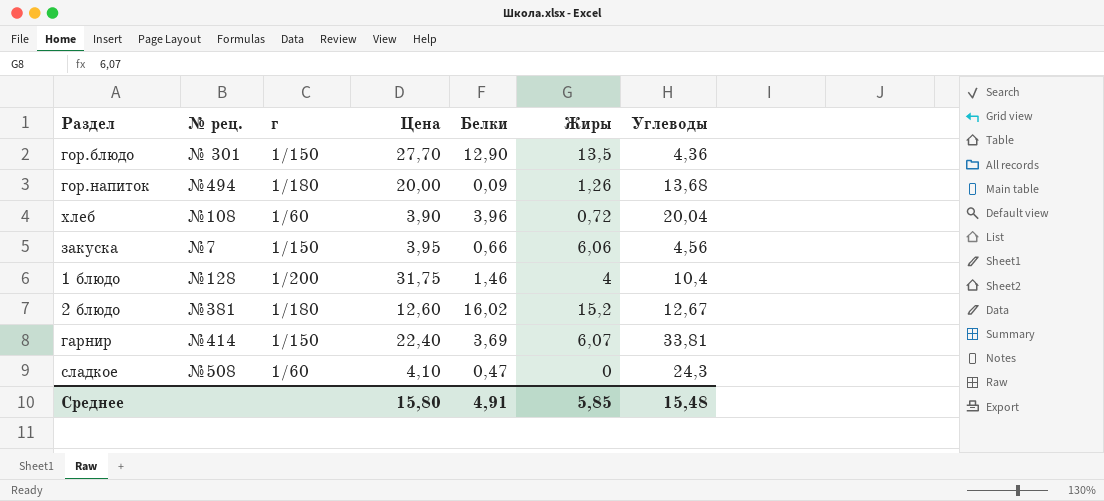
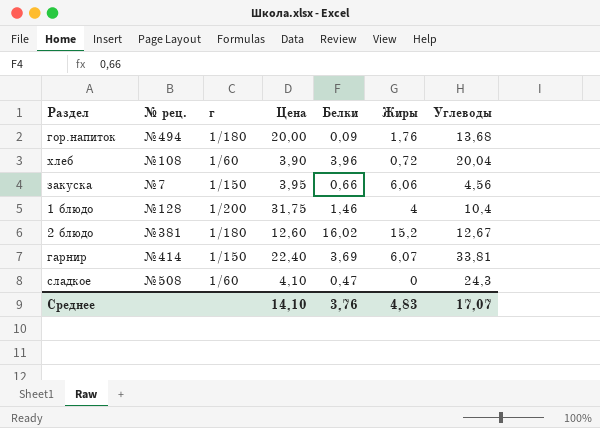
row гор.блюдо: № 301 | 1/150 | 27,70 | 12,90 | 13,5 | 4,36 -> none
гор.напиток | Жиры: 1,26 -> 1,76
Среднее | Цена: 15,80 -> 14,10
Среднее | Белки: 4,91 -> 3,76
Среднее | Жиры: 5,85 -> 4,83
Среднее | Углеводы: 15,48 -> 17,07

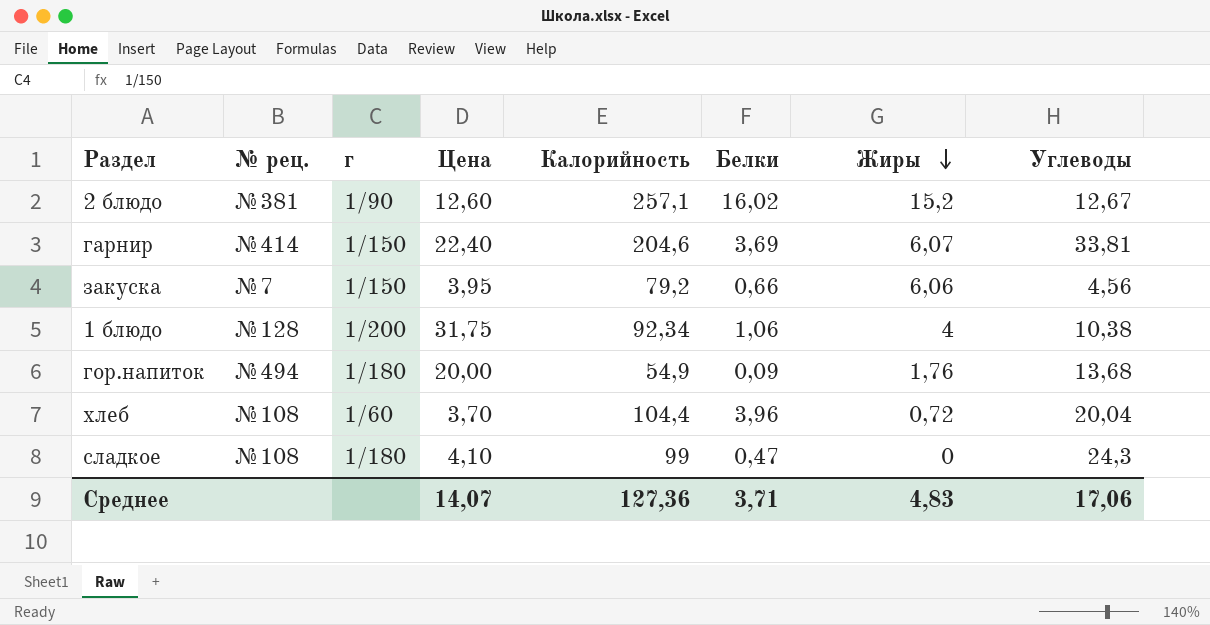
row order: none -> Жиры descending
column Калорийность | position: none -> 5
2 блюдо | г: 1/180 -> 1/90
1 блюдо | Белки: 1,46 -> 1,06
1 блюдо | Углеводы: 10,4 -> 10,38
хлеб | Цена: 3,90 -> 3,70
сладкое | № рец.: №508 -> №108
сладкое | г: 1/60 -> 1/180
Среднее | Цена: 14,10 -> 14,07
Среднее | Белки: 3,76 -> 3,71
Среднее | Углеводы: 17,07 -> 17,06

